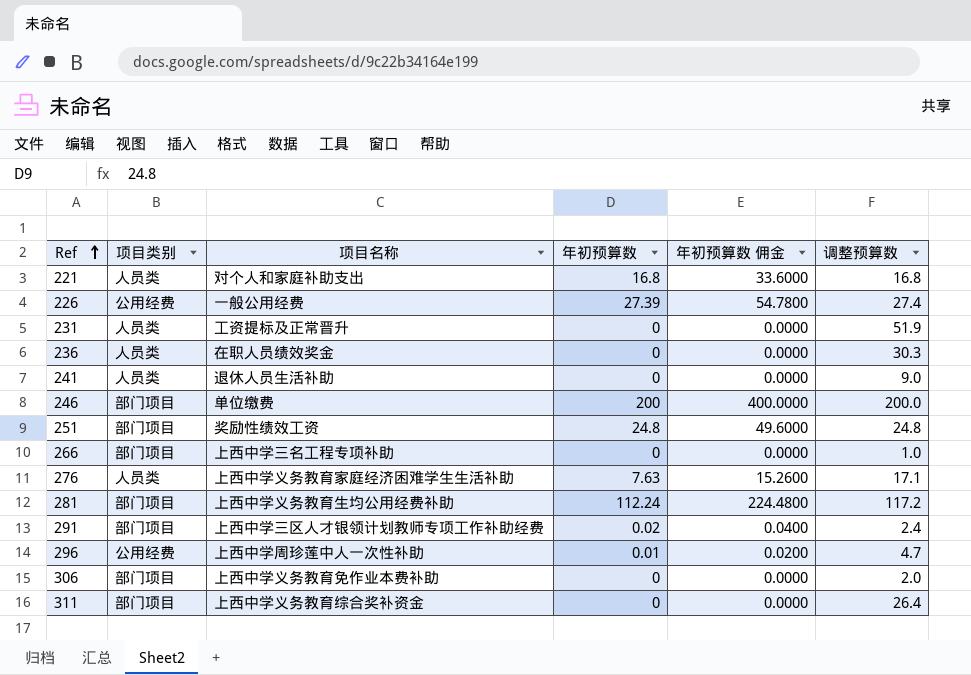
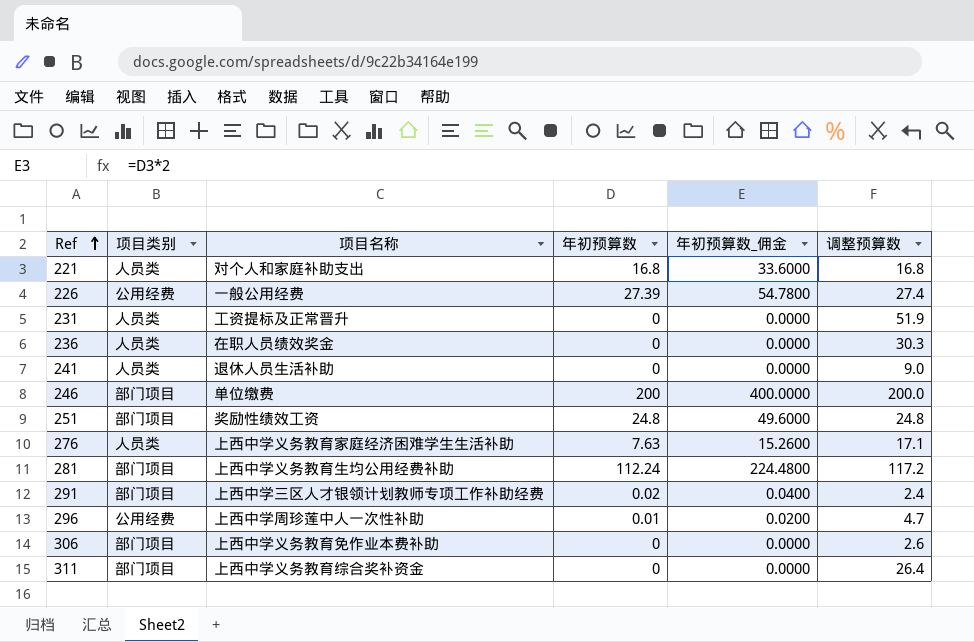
column name: 年初预算数 佣金 -> 年初预算数_佣金
row 266: 部门项目 | 上西中学三名工程专项补助 | 0 | 0.0000 | 1.0 -> none
306 | 调整预算数: 2.0 -> 2.6

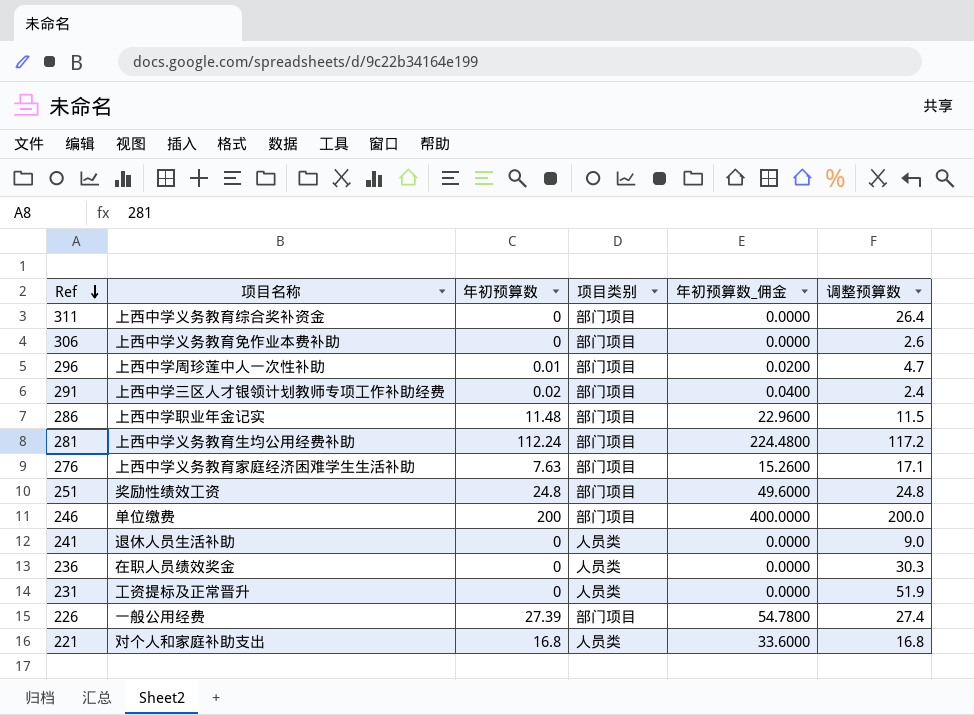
row order: Ref ascending -> Ref descending
column 项目类别 | position: 2 -> 4
296 | 项目类别: 公用经费 -> 部门项目
row 286: none -> 上西中学职业年金记实 | 11.48 | 部门项目 | 22.9600 | 11.5
276 | 项目类别: 人员类 -> 部门项目
226 | 项目类别: 公用经费 -> 部门项目

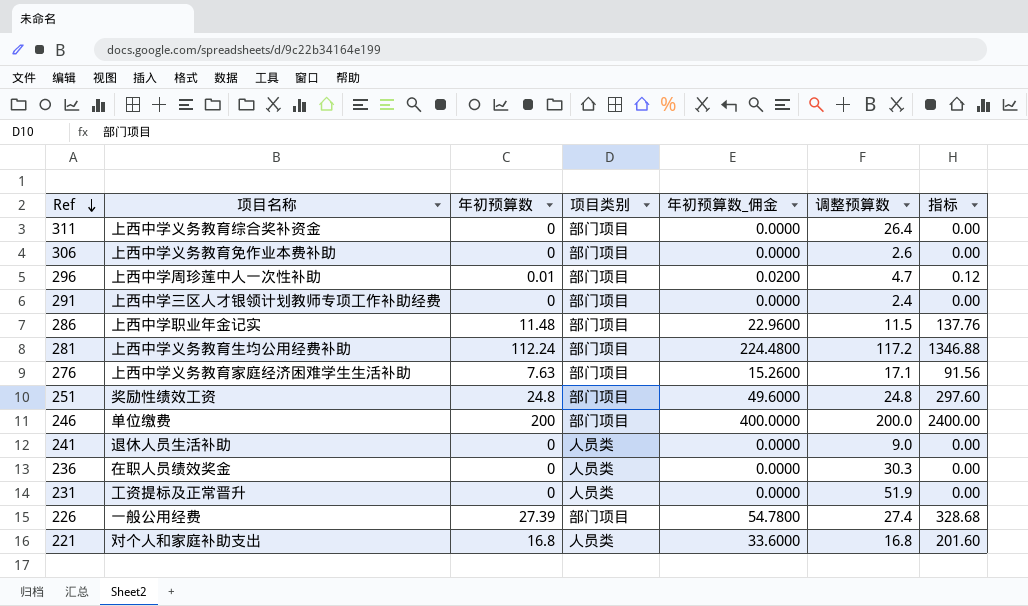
column 指标 | formula: none -> [年初预算数] * 12
291 | 年初预算数: 0.02 -> 0
291 | 年初预算数_佣金: 0.0400 -> 0.0000

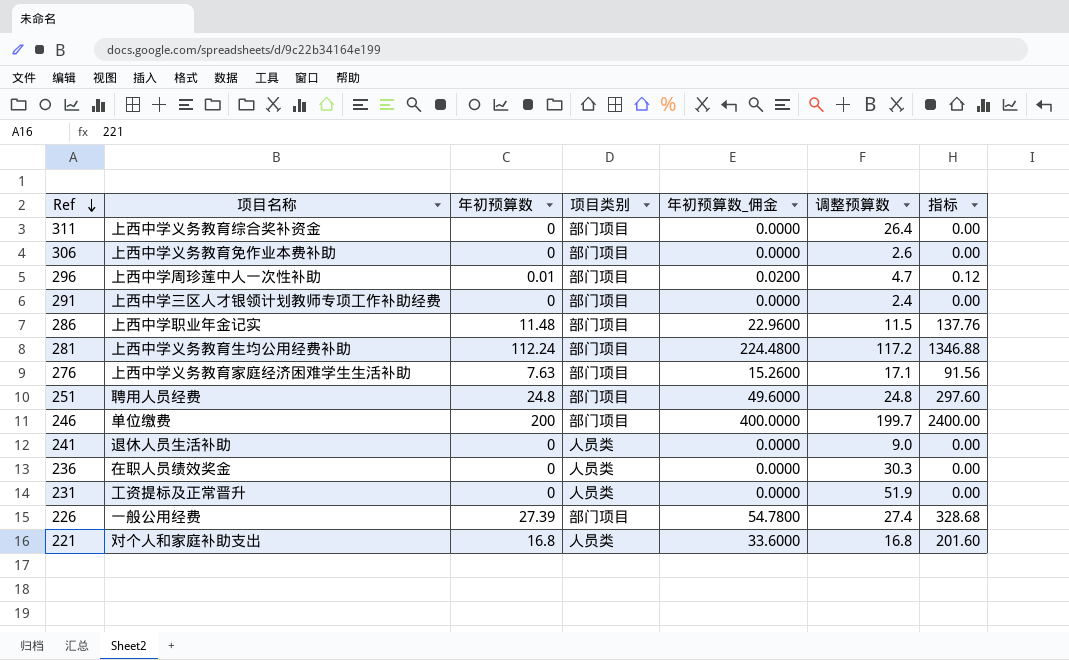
251 | 项目名称: 奖励性绩效工资 -> 聘用人员经费
246 | 调整预算数: 200.0 -> 199.7

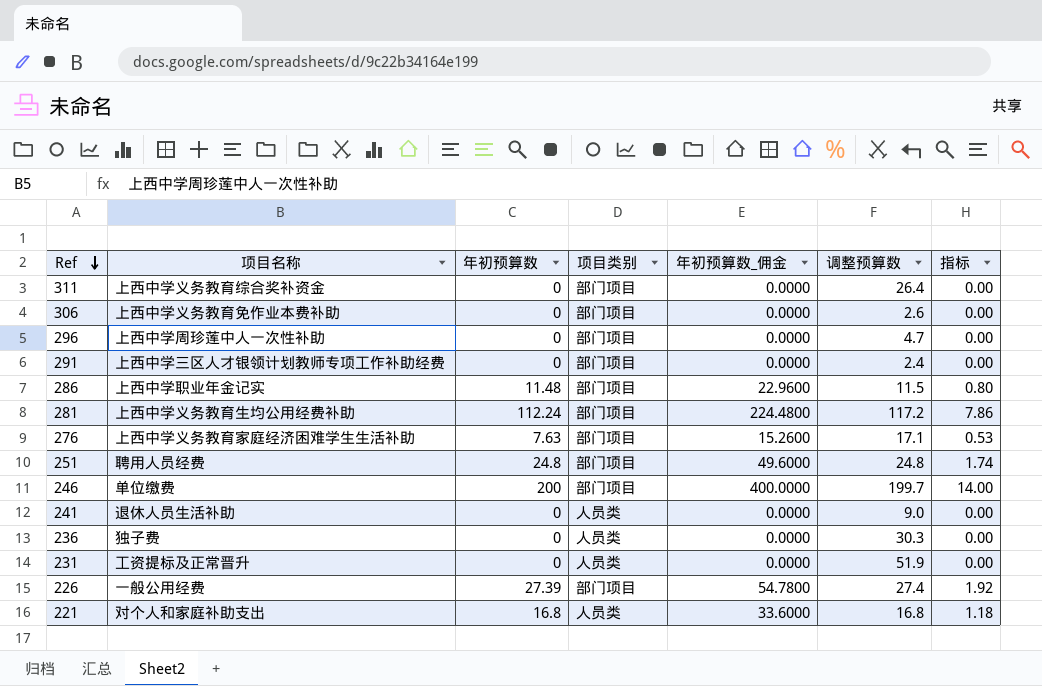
column 指标 | formula: [年初预算数] * 12 -> [年初预算数] * 0.07
296 | 年初预算数: 0.01 -> 0
296 | 年初预算数_佣金: 0.0200 -> 0.0000
236 | 项目名称: 在职人员绩效奖金 -> 独子费

